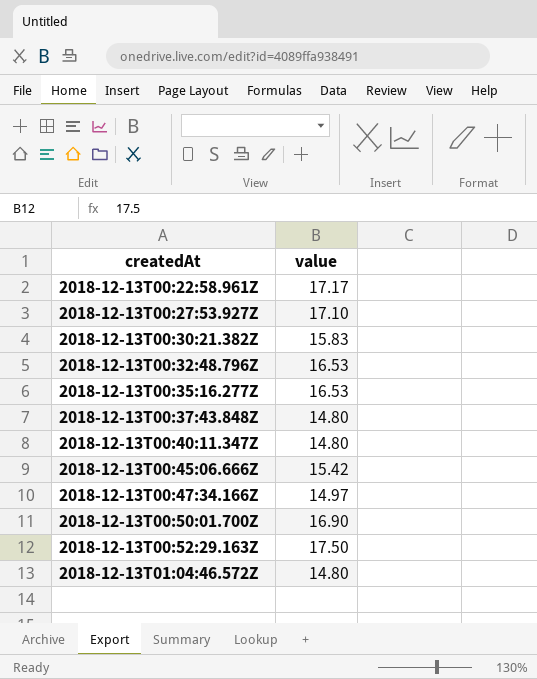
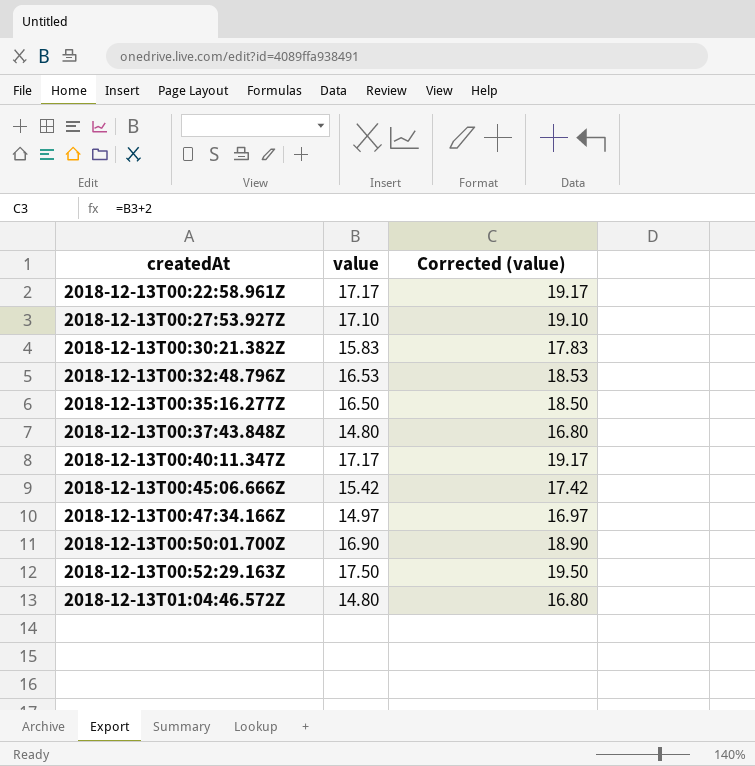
column Corrected (value) | formula: none -> [value] + 2
2018-12-13T00:35:16.277Z | value: 16.53 -> 16.50
2018-12-13T00:40:11.347Z | value: 14.80 -> 17.17

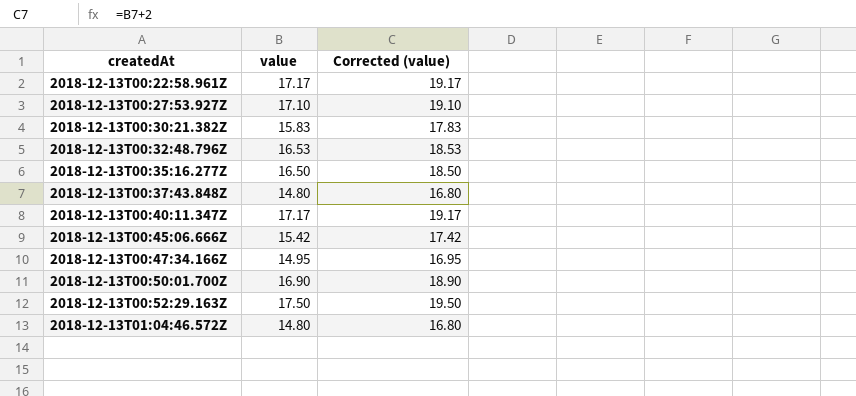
2018-12-13T00:47:34.166Z | value: 14.97 -> 14.95
2018-12-13T00:47:34.166Z | Corrected (value): 16.97 -> 16.95

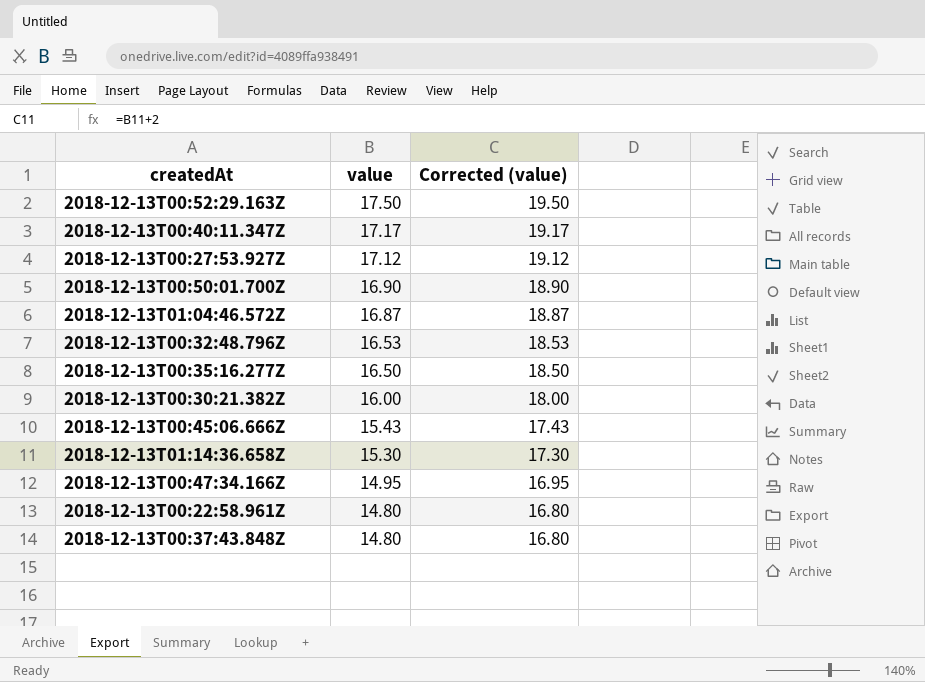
row order: createdAt ascending -> value descending
2018-12-13T00:27:53.927Z | value: 17.10 -> 17.12
2018-12-13T00:27:53.927Z | Corrected (value): 19.10 -> 19.12
2018-12-13T01:04:46.572Z | value: 14.80 -> 16.87
2018-12-13T01:04:46.572Z | Corrected (value): 16.80 -> 18.87
2018-12-13T00:30:21.382Z | value: 15.83 -> 16.00
2018-12-13T00:30:21.382Z | Corrected (value): 17.83 -> 18.00
2018-12-13T00:45:06.666Z | value: 15.42 -> 15.43
2018-12-13T00:45:06.666Z | Corrected (value): 17.42 -> 17.43
row 2018-12-13T01:14:36.658Z: none -> 15.30 | 17.30
2018-12-13T00:22:58.961Z | value: 17.17 -> 14.80
2018-12-13T00:22:58.961Z | Corrected (value): 19.17 -> 16.80

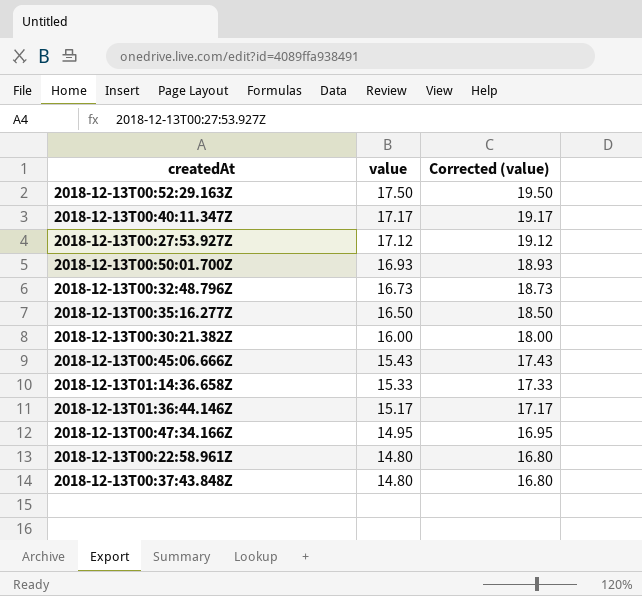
row 2018-12-13T01:04:46.572Z: 16.87 | 18.87 -> none
2018-12-13T00:50:01.700Z | value: 16.90 -> 16.93
2018-12-13T00:50:01.700Z | Corrected (value): 18.90 -> 18.93
2018-12-13T00:32:48.796Z | value: 16.53 -> 16.73
2018-12-13T00:32:48.796Z | Corrected (value): 18.53 -> 18.73
2018-12-13T01:14:36.658Z | value: 15.30 -> 15.33
2018-12-13T01:14:36.658Z | Corrected (value): 17.30 -> 17.33
row 2018-12-13T01:36:44.146Z: none -> 15.17 | 17.17

